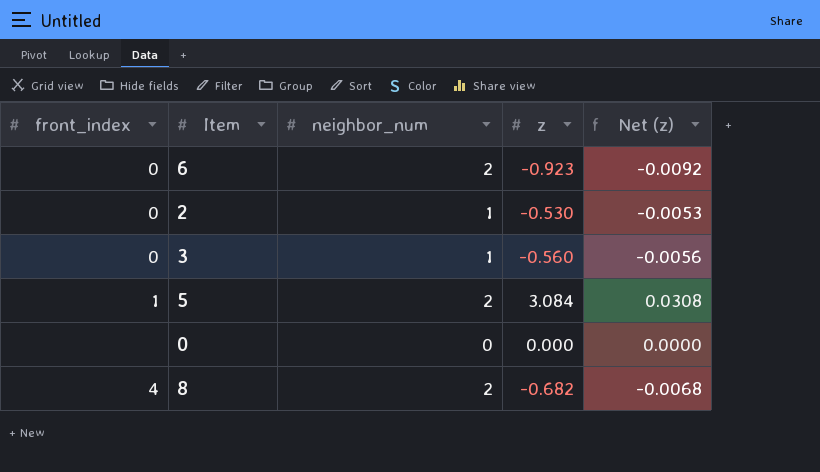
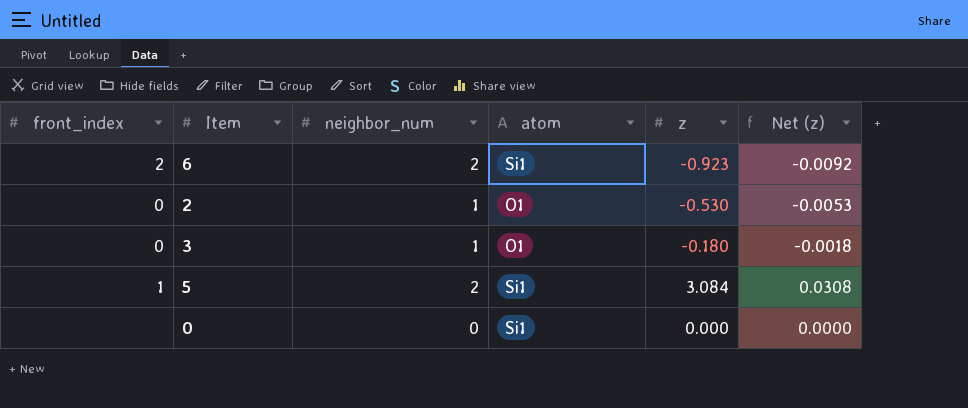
column atom | position: none -> 4
row 8: 4 | 2 | -0.682 | -0.0068 -> none
6 | front_index: 0 -> 2
3 | z: -0.560 -> -0.180
3 | Net (z): -0.0056 -> -0.0018

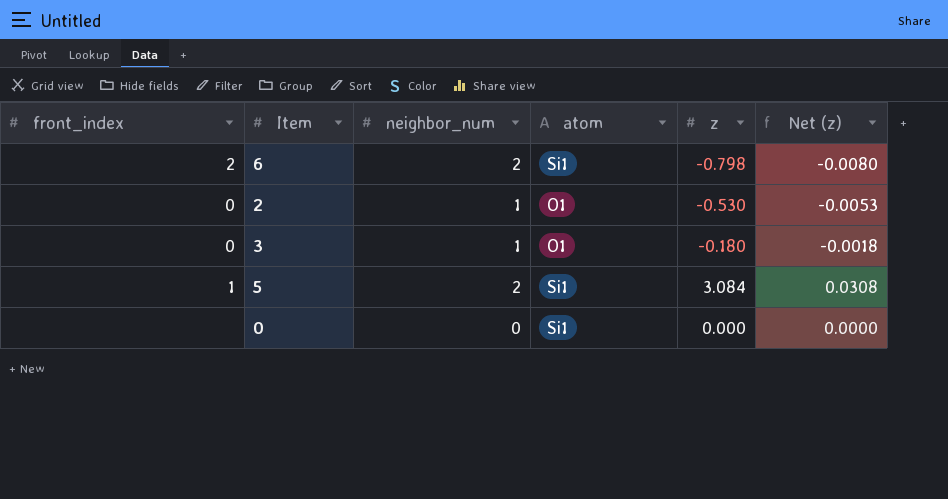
6 | z: -0.923 -> -0.798
6 | Net (z): -0.0092 -> -0.0080

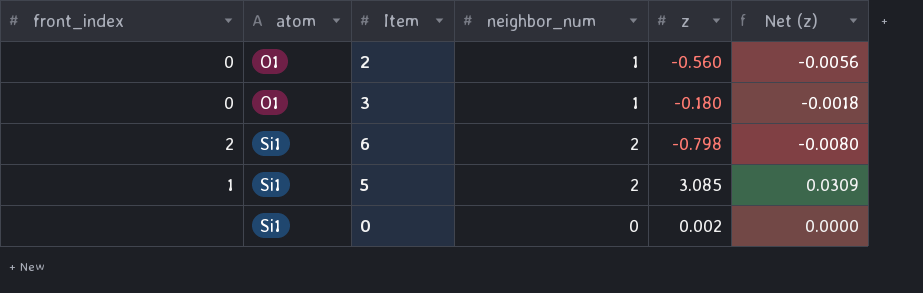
row order: none -> atom ascending
column atom | position: 4 -> 2
2 | z: -0.530 -> -0.560
2 | Net (z): -0.0053 -> -0.0056
5 | z: 3.084 -> 3.085
5 | Net (z): 0.0308 -> 0.0309
0 | z: 0.000 -> 0.002

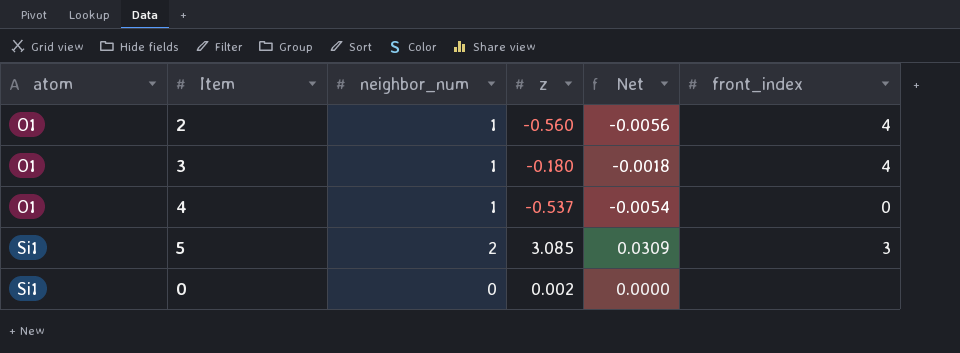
column name: Net (z) -> Net
column front_index | position: 1 -> 6
row 6: 2 | Si1 | 2 | -0.798 | -0.0080 -> none
2 | front_index: 0 -> 4
3 | front_index: 0 -> 4
row 4: none -> O1 | 1 | -0.537 | -0.0054 | 0
5 | front_index: 1 -> 3

